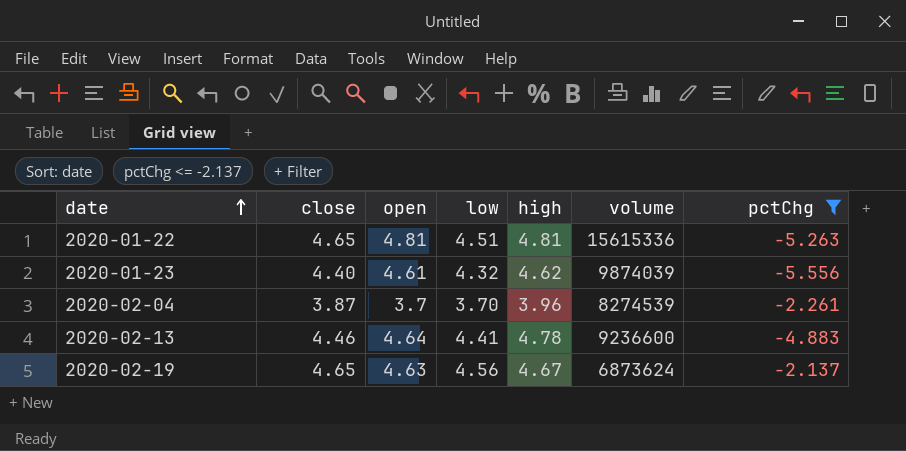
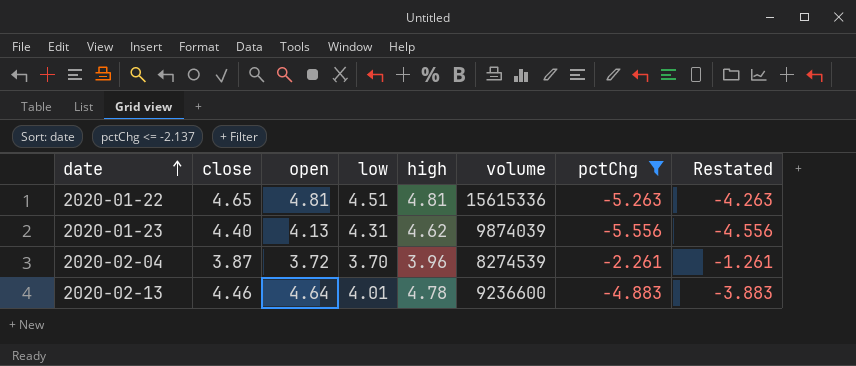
column Restated | formula: none -> [pctChg] + 1
row 2020-02-19: 4.65 | 4.63 | 4.56 | 4.67 | 6873624 | -2.137 -> none
2020-01-23 | open: 4.61 -> 4.13
2020-01-23 | low: 4.32 -> 4.31
2020-02-04 | open: 3.7 -> 3.72
2020-02-13 | low: 4.41 -> 4.01

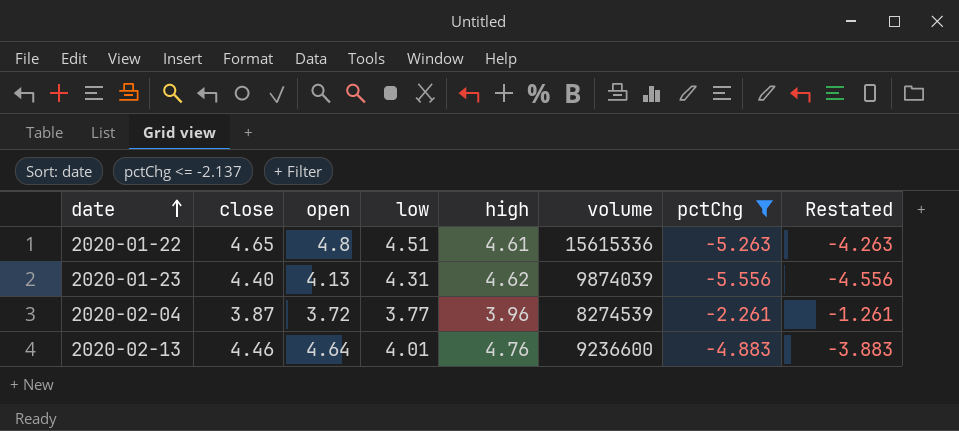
2020-01-22 | open: 4.81 -> 4.8
2020-01-22 | high: 4.81 -> 4.61
2020-02-04 | low: 3.70 -> 3.77
2020-02-13 | high: 4.78 -> 4.76

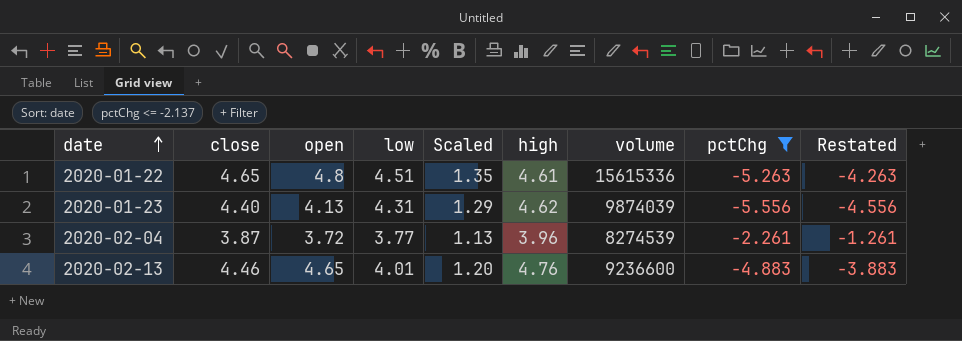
column Scaled | formula: none -> [low] * 0.3
2020-02-13 | open: 4.64 -> 4.65

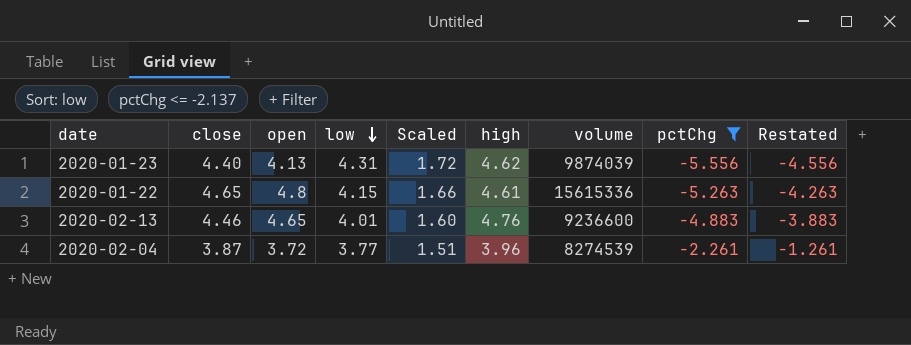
row order: date ascending -> low descending
column Scaled | formula: [low] * 0.3 -> [low] * 0.4
2020-01-22 | low: 4.51 -> 4.15

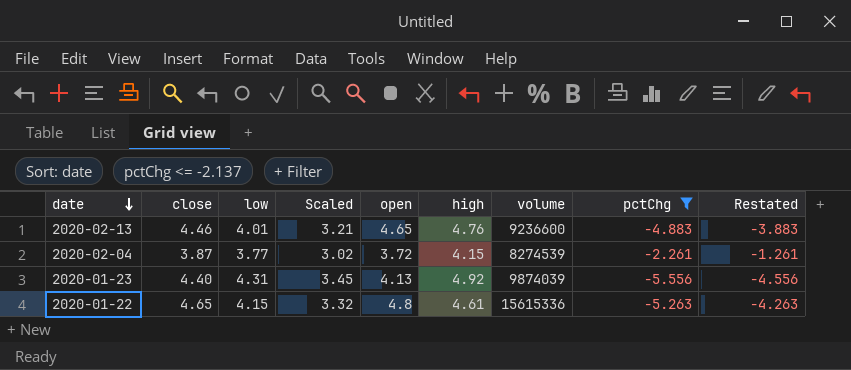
row order: low descending -> date descending
column Scaled | formula: [low] * 0.4 -> [low] * 0.8
column open | position: 3 -> 5
2020-02-04 | high: 3.96 -> 4.15
2020-01-23 | high: 4.62 -> 4.92

